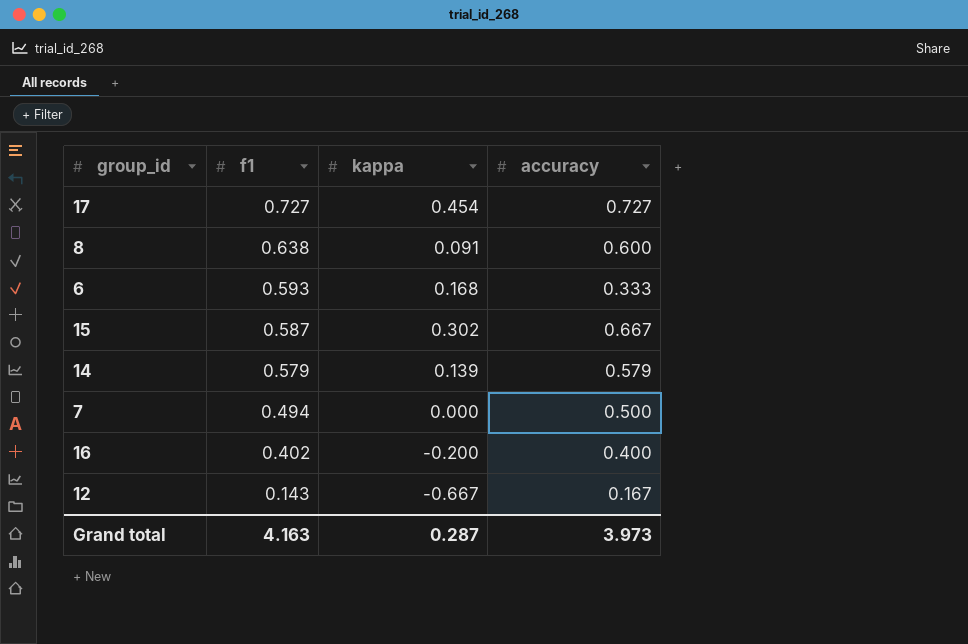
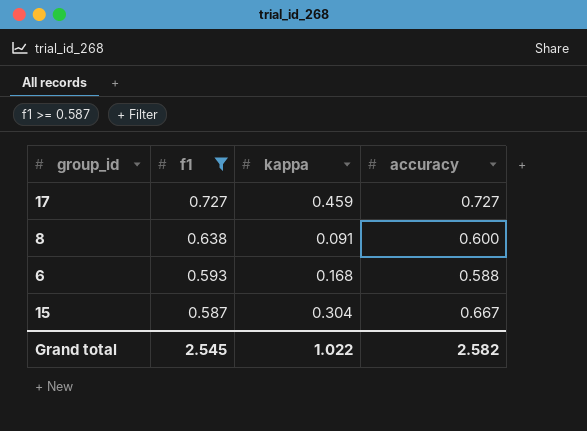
filter: none -> f1 >= 0.587
17 | kappa: 0.454 -> 0.459
6 | accuracy: 0.333 -> 0.588
15 | kappa: 0.302 -> 0.304
Grand total | f1: 4.163 -> 2.545
Grand total | kappa: 0.287 -> 1.022
Grand total | accuracy: 3.973 -> 2.582

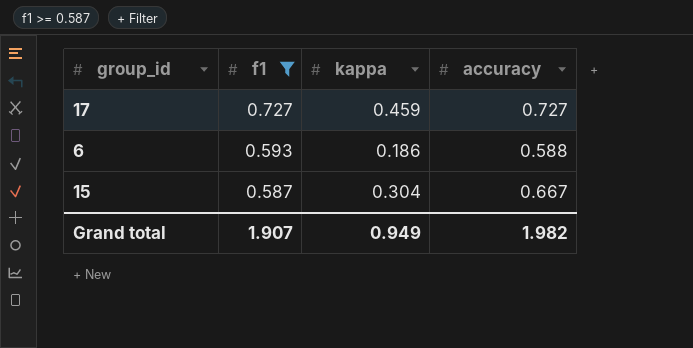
row 8: 0.638 | 0.091 | 0.600 -> none
6 | kappa: 0.168 -> 0.186
Grand total | f1: 2.545 -> 1.907
Grand total | kappa: 1.022 -> 0.949
Grand total | accuracy: 2.582 -> 1.982

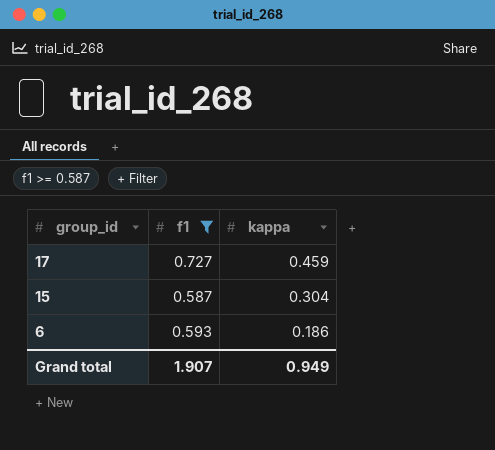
row order: f1 descending -> group_id descending
column accuracy | position: 4 -> none

